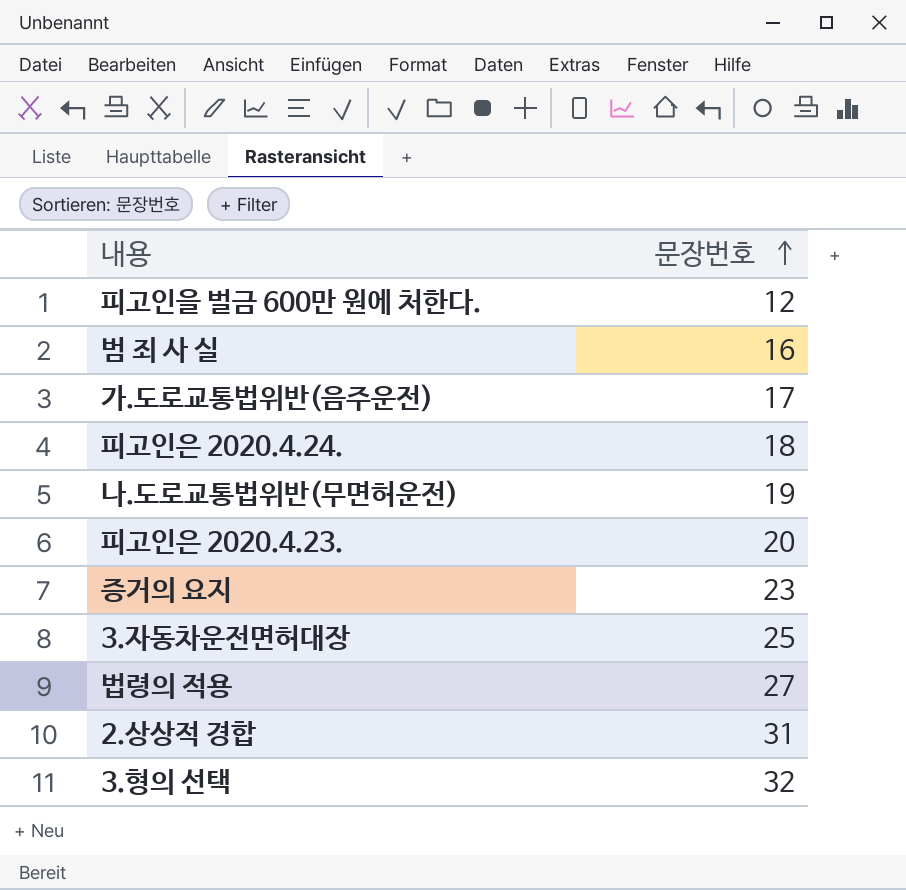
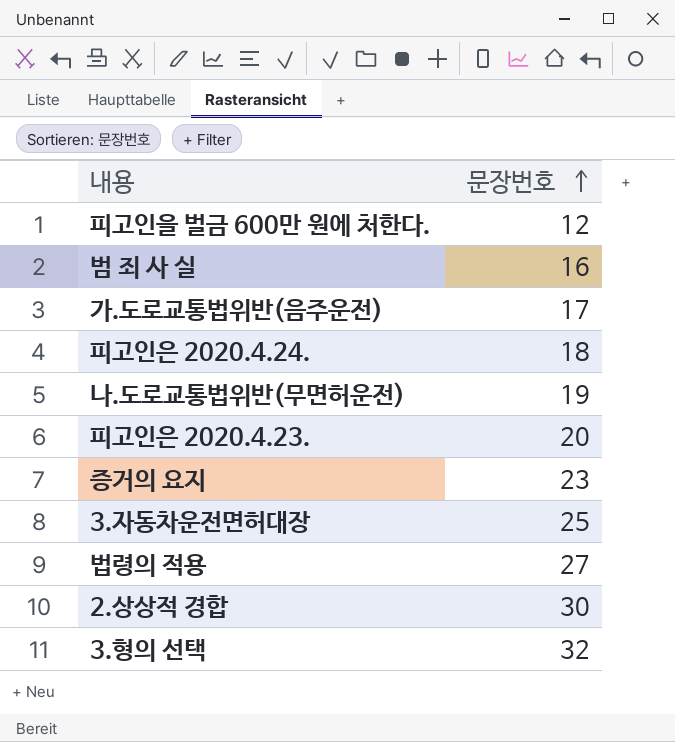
2.상상적 경합 | 문장번호: 31 -> 30

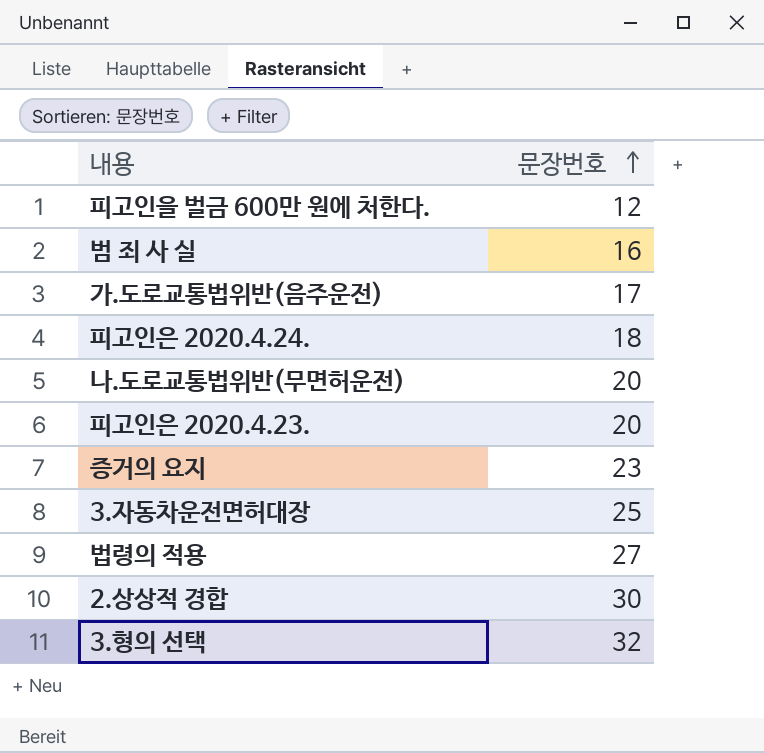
나.도로교통법위반(무면허운전) | 문장번호: 19 -> 20

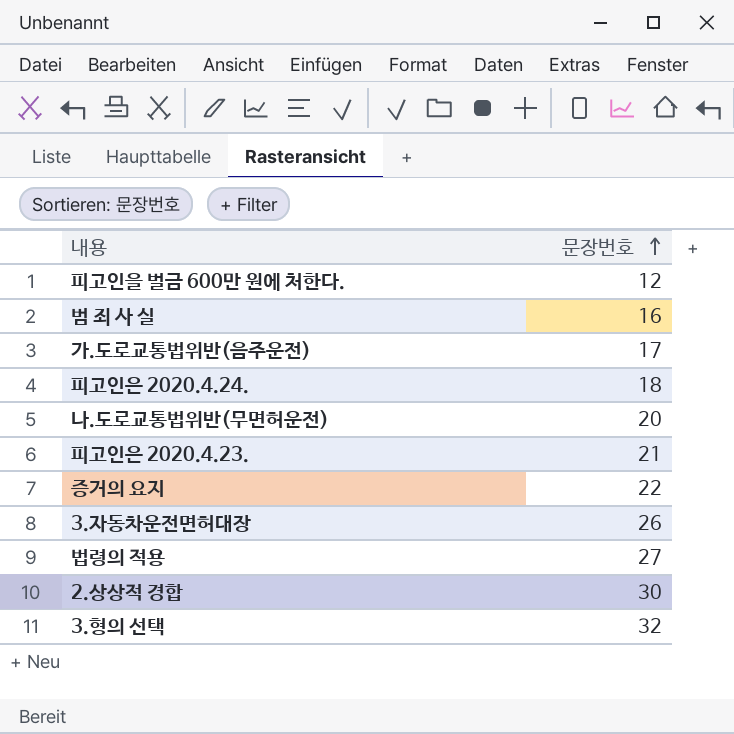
피고인은 2020.4.23. | 문장번호: 20 -> 21
증거의 요지 | 문장번호: 23 -> 22
3.자동차운전면허대장 | 문장번호: 25 -> 26

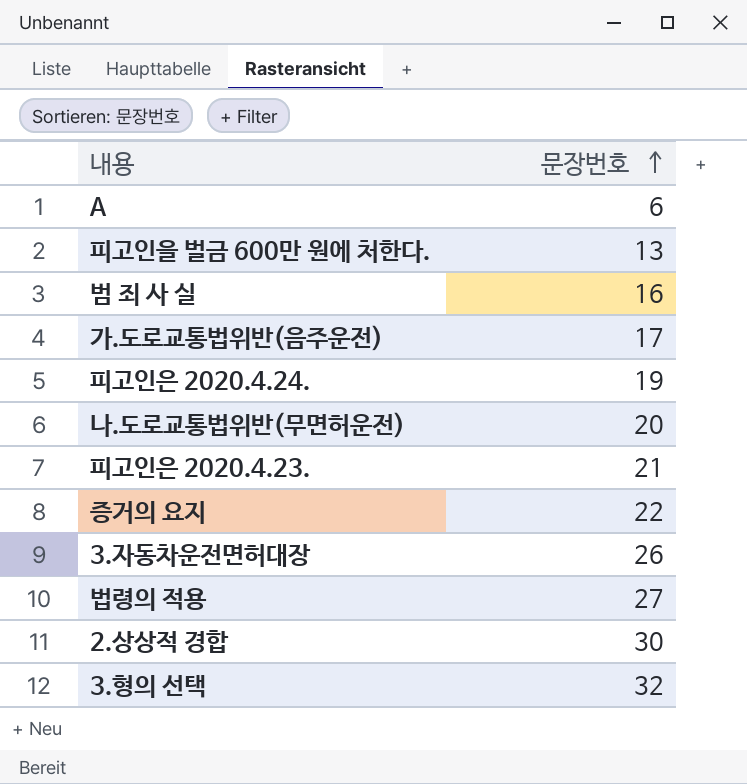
row A: none -> 6
피고인을 벌금 600만 원에 처한다. | 문장번호: 12 -> 13
피고인은 2020.4.24. | 문장번호: 18 -> 19

